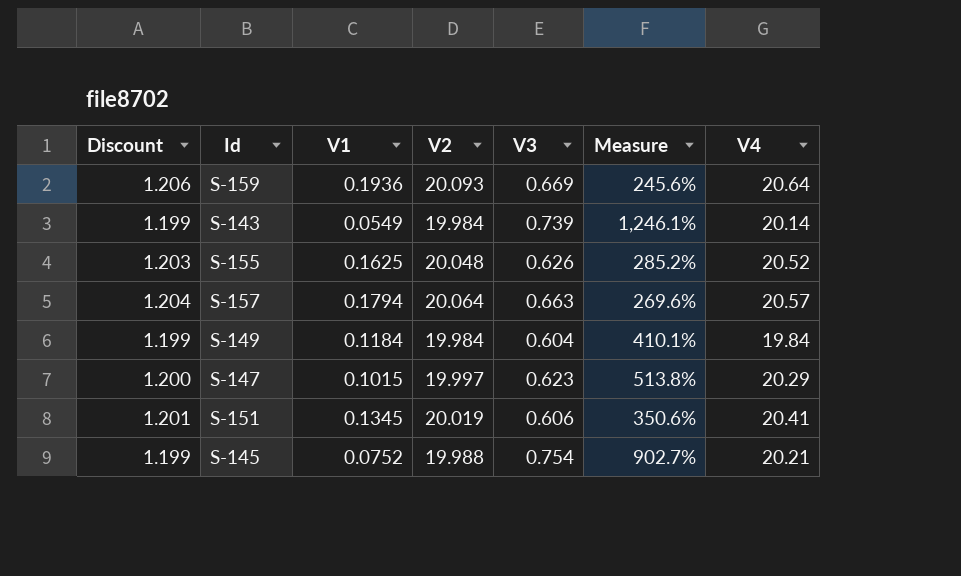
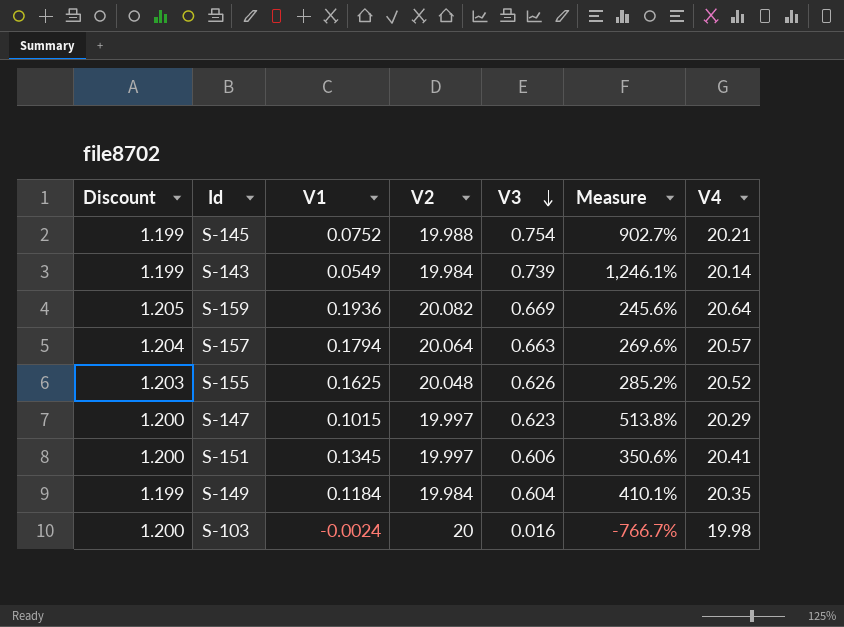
row order: none -> V3 descending
S-159 | Discount: 1.206 -> 1.205
S-159 | V2: 20.093 -> 20.082
S-151 | Discount: 1.201 -> 1.200
S-151 | V2: 20.019 -> 19.997
S-149 | V4: 19.84 -> 20.35
row S-103: none -> 1.200 | -0.0024 | 20 | 0.016 | -766.7% | 19.98

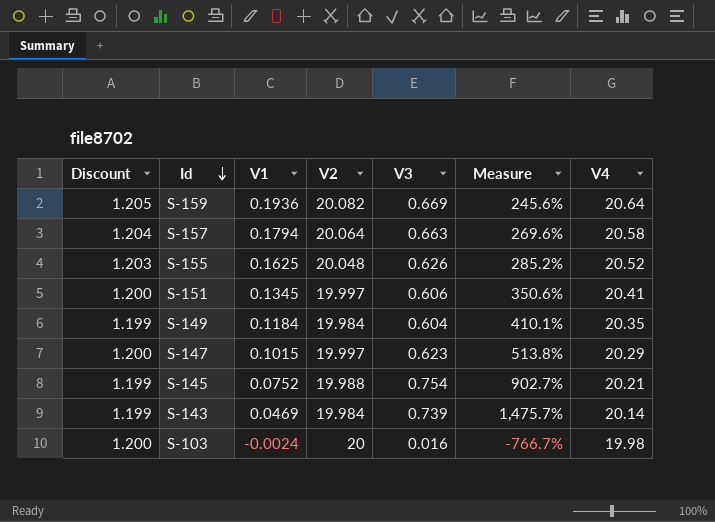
row order: V3 descending -> Id descending
S-157 | V4: 20.57 -> 20.58
S-143 | V1: 0.0549 -> 0.0469
S-143 | Measure: 1,246.1% -> 1,475.7%

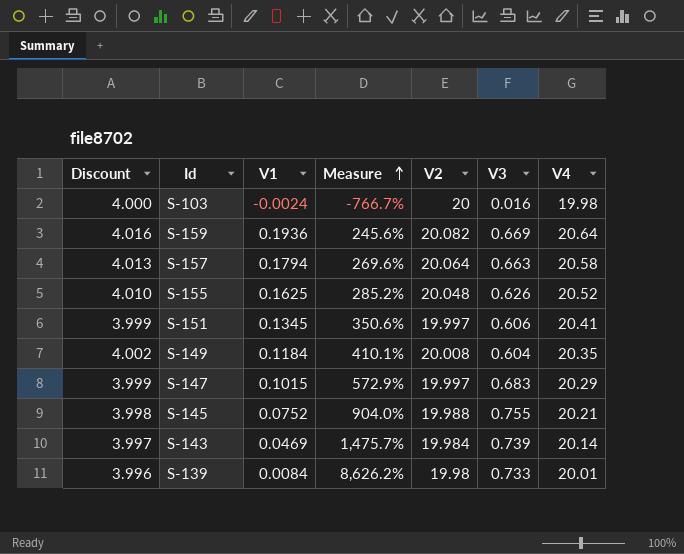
row order: Id descending -> Measure ascending
column Discount | formula: [V2] * 0.06 -> [V2] * 0.2
column Measure | position: 6 -> 4
S-149 | V2: 19.984 -> 20.008
S-147 | Measure: 513.8% -> 572.9%
S-147 | V3: 0.623 -> 0.683
S-145 | Measure: 902.7% -> 904.0%
S-145 | V3: 0.754 -> 0.755
row S-139: none -> 3.996 | 0.0084 | 8,626.2% | 19.98 | 0.733 | 20.01

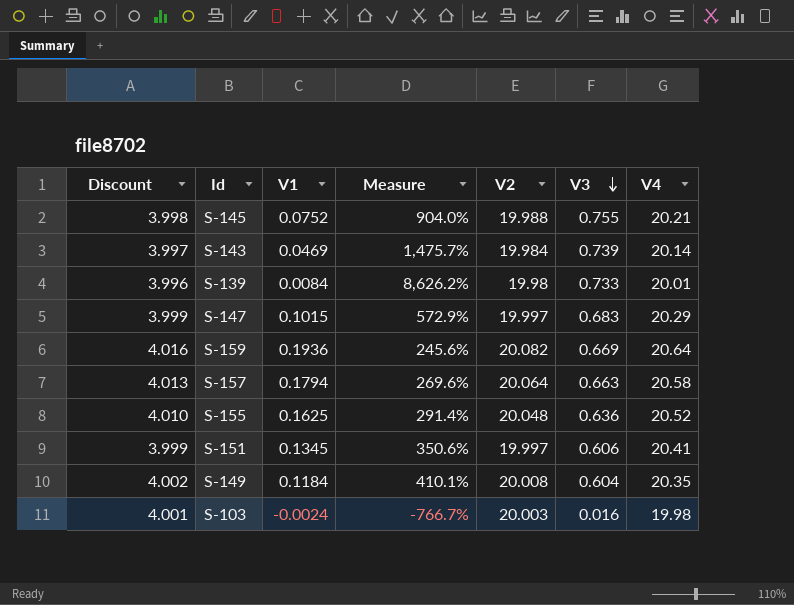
row order: Measure ascending -> V3 descending
S-155 | Measure: 285.2% -> 291.4%
S-155 | V3: 0.626 -> 0.636
S-103 | Discount: 4.000 -> 4.001
S-103 | V2: 20 -> 20.003

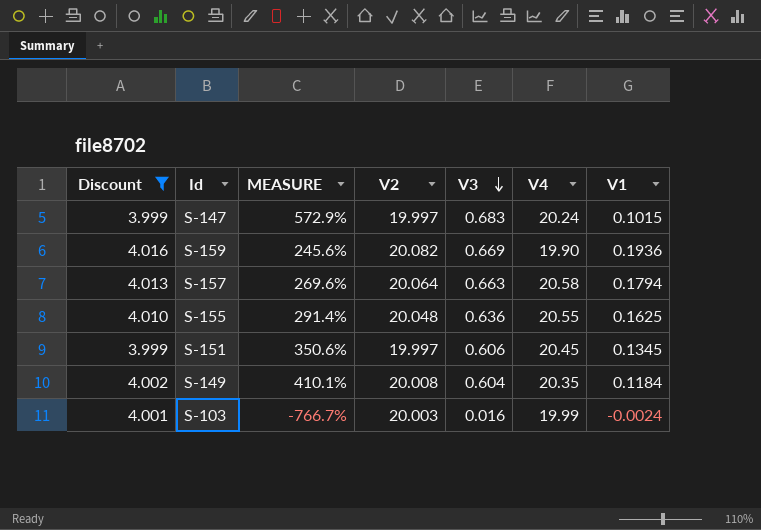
filter: none -> Discount >= 3.999
column name: Measure -> MEASURE
column V1 | position: 3 -> 7
S-147 | V4: 20.29 -> 20.24
S-159 | V4: 20.64 -> 19.90
S-155 | V4: 20.52 -> 20.55
S-151 | V4: 20.41 -> 20.45
S-103 | V4: 19.98 -> 19.99

